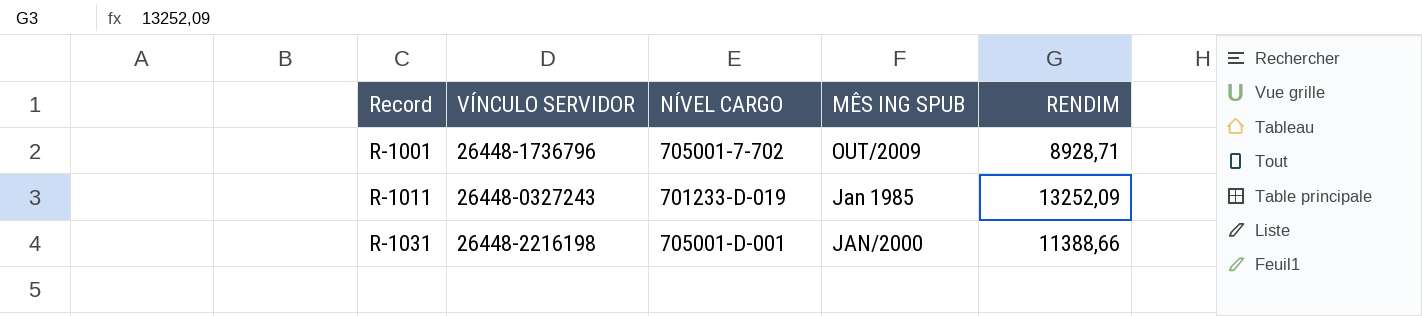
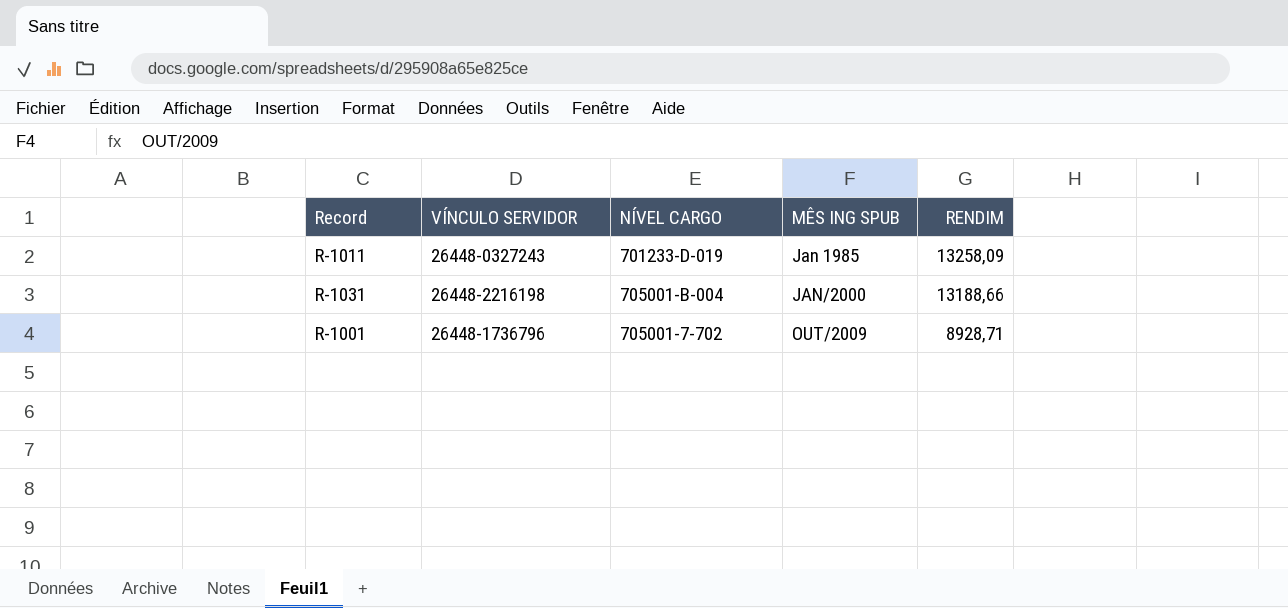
row order: Record ascending -> MÊS ING SPUB ascending
R-1011 | RENDIM: 13252,09 -> 13258,09
R-1031 | NÍVEL CARGO: 705001-D-001 -> 705001-B-004
R-1031 | RENDIM: 11388,66 -> 13188,66

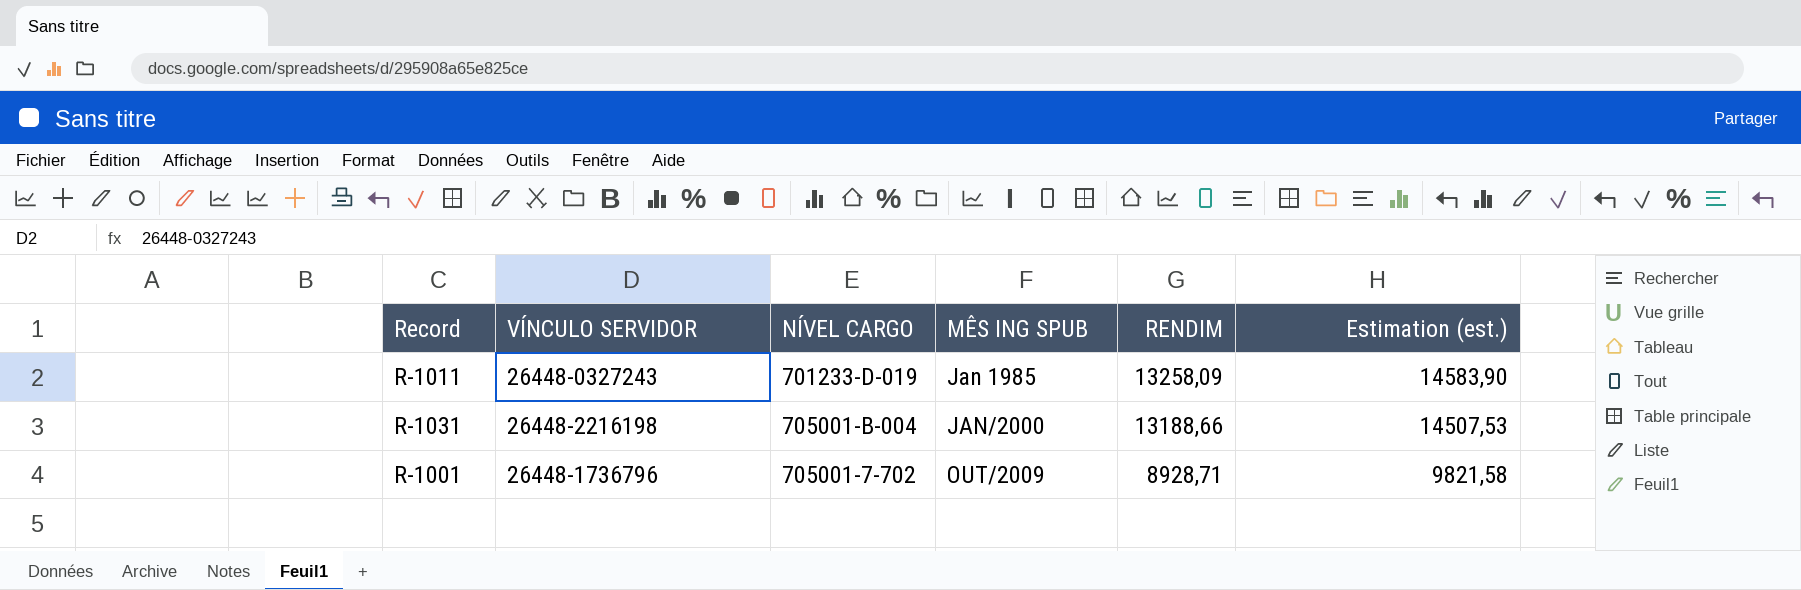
column Estimation (est.) | formula: none -> [RENDIM] * 1,1

